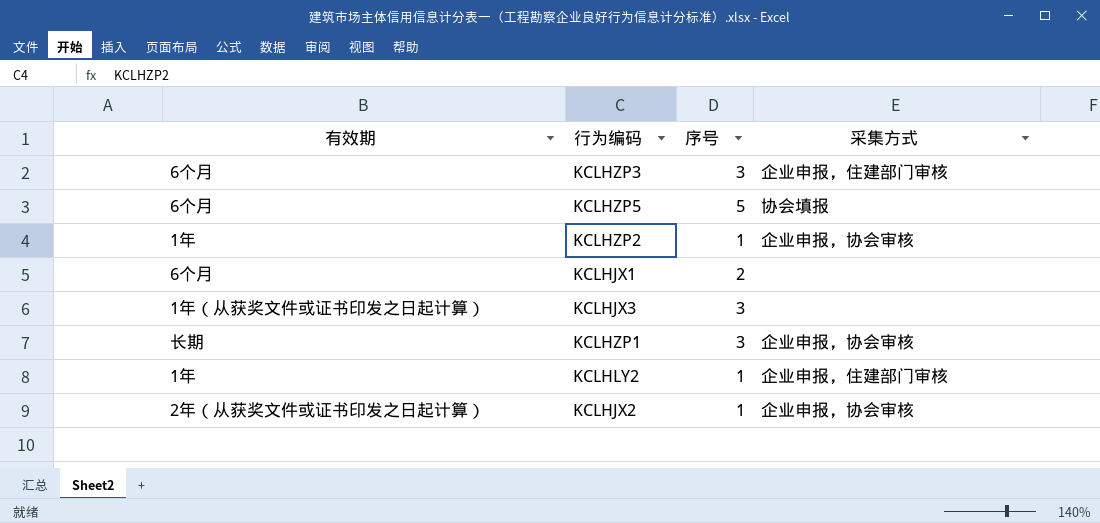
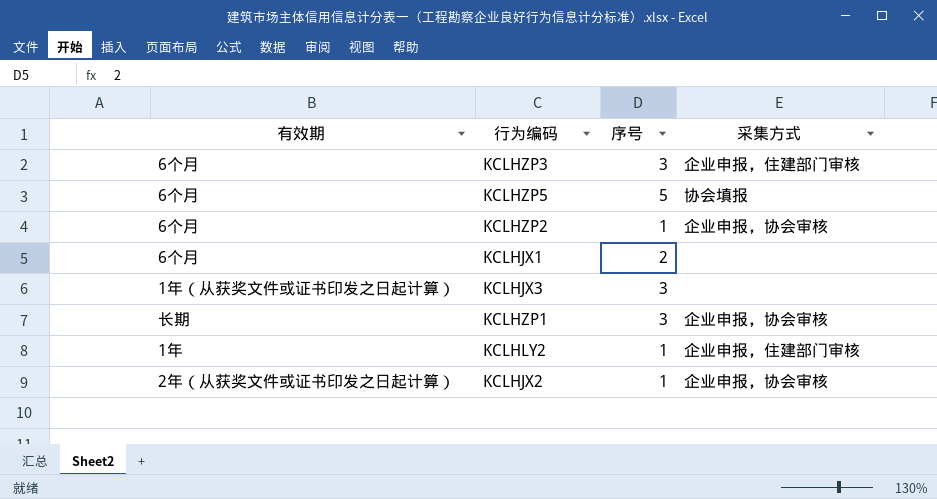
KCLHZP2 | 有效期: 1年 -> 6个月

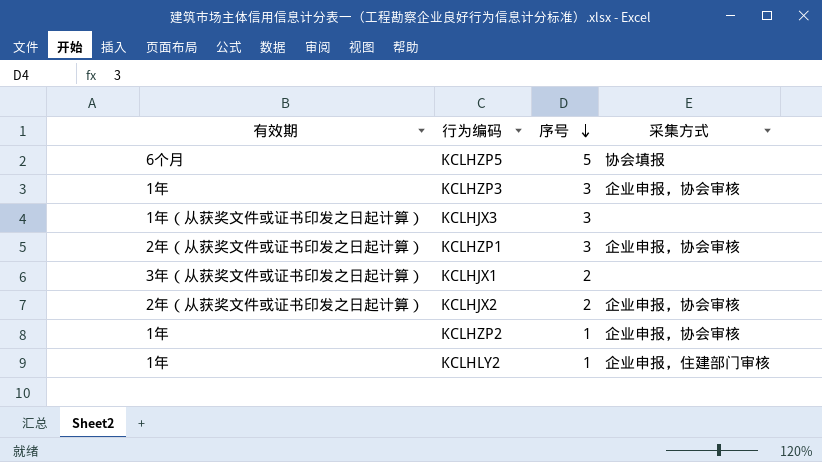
row order: none -> 序号 descending
KCLHZP3 | 有效期: 6个月 -> 1年
KCLHZP3 | 采集方式: 企业申报，住建部门审核 -> 企业申报，协会审核
KCLHZP1 | 有效期: 长期 -> 2年（从获奖文件或证书印发之日起计算）
KCLHJX1 | 有效期: 6个月 -> 3年（从获奖文件或证书印发之日起计算）
KCLHJX2 | 序号: 1 -> 2
KCLHZP2 | 有效期: 6个月 -> 1年

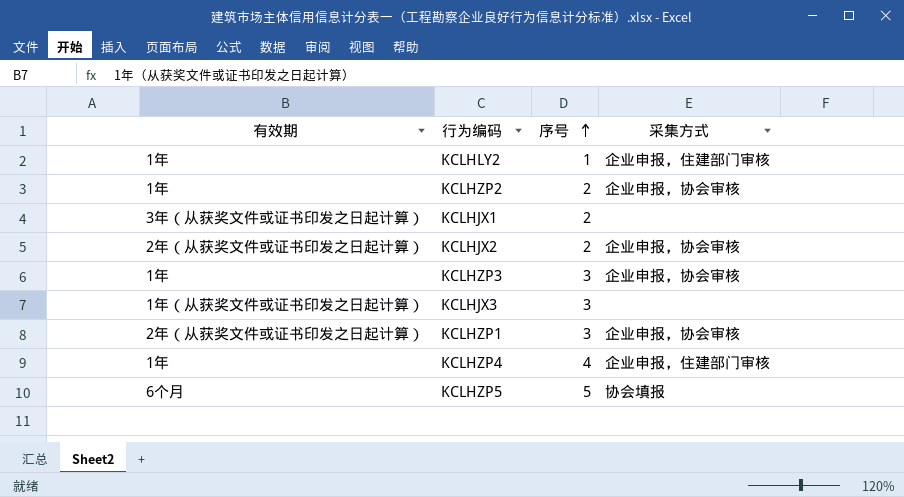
row order: 序号 descending -> 序号 ascending
KCLHZP2 | 序号: 1 -> 2
row KCLHZP4: none -> 1年 | 4 | 企业申报，住建部门审核

